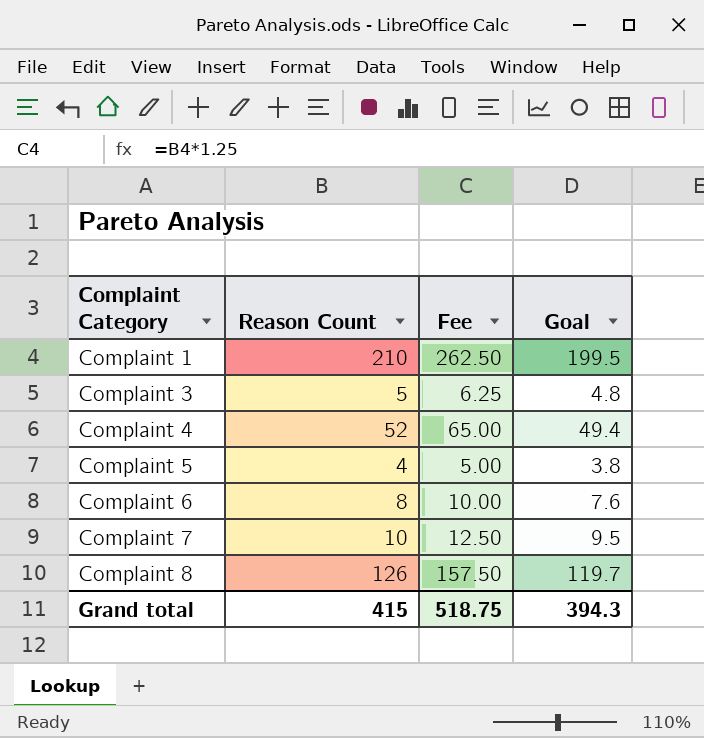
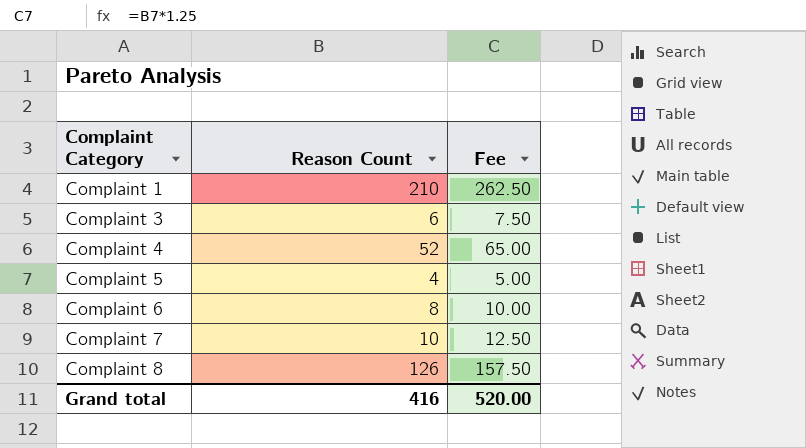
column Goal | formula: [Reason Count] * 0.95 -> none
Complaint 3 | Reason Count: 5 -> 6
Complaint 3 | Fee: 6.25 -> 7.50
Grand total | Reason Count: 415 -> 416
Grand total | Fee: 518.75 -> 520.00

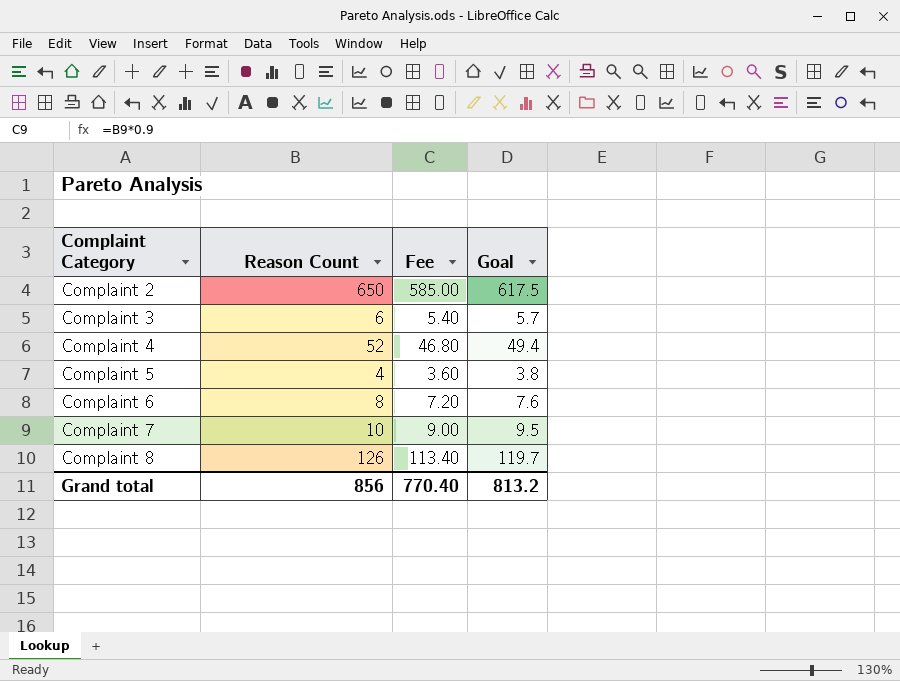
column Fee | formula: [Reason Count] * 1.25 -> [Reason Count] * 0.9
column Goal | formula: none -> [Reason Count] * 0.95
row Complaint 1: 210 | 262.50 -> none
row Complaint 2: none -> 650 | 585.00 | 617.5
Grand total | Reason Count: 416 -> 856
Grand total | Fee: 520.00 -> 770.40

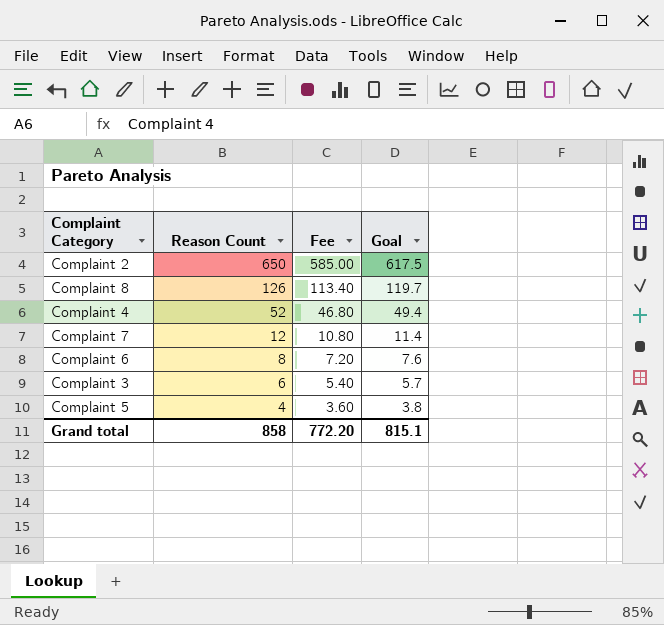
row order: Complaint Category ascending -> Reason Count descending
Complaint 7 | Reason Count: 10 -> 12
Complaint 7 | Fee: 9.00 -> 10.80
Complaint 7 | Goal: 9.5 -> 11.4
Grand total | Reason Count: 856 -> 858
Grand total | Fee: 770.40 -> 772.20
Grand total | Goal: 813.2 -> 815.1

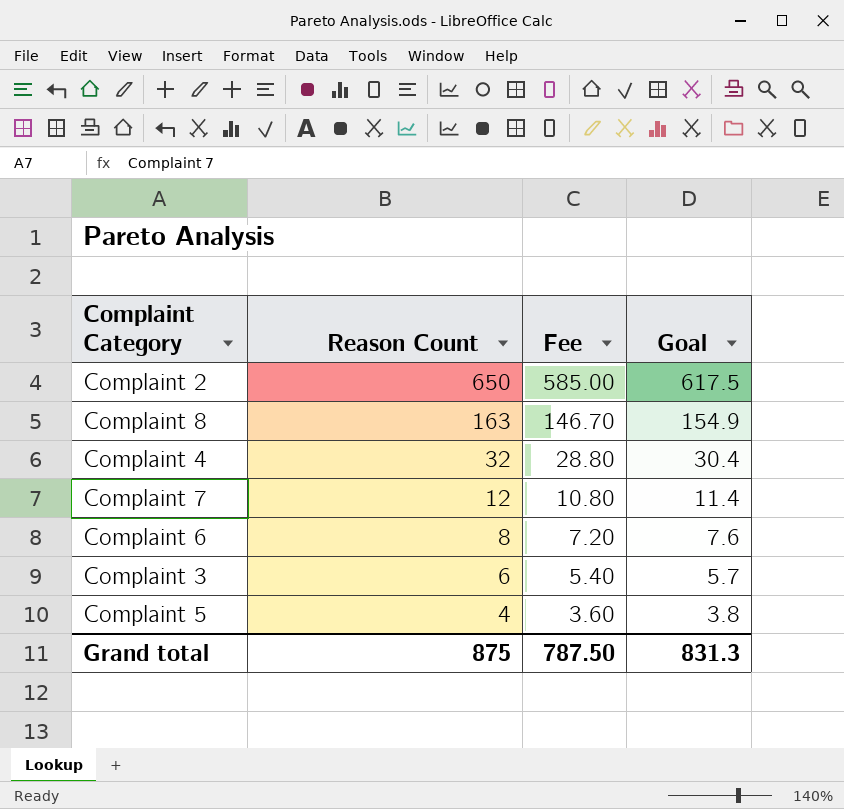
Complaint 8 | Reason Count: 126 -> 163
Complaint 8 | Fee: 113.40 -> 146.70
Complaint 8 | Goal: 119.7 -> 154.9
Complaint 4 | Reason Count: 52 -> 32
Complaint 4 | Fee: 46.80 -> 28.80
Complaint 4 | Goal: 49.4 -> 30.4
Grand total | Reason Count: 858 -> 875
Grand total | Fee: 772.20 -> 787.50
Grand total | Goal: 815.1 -> 831.3

